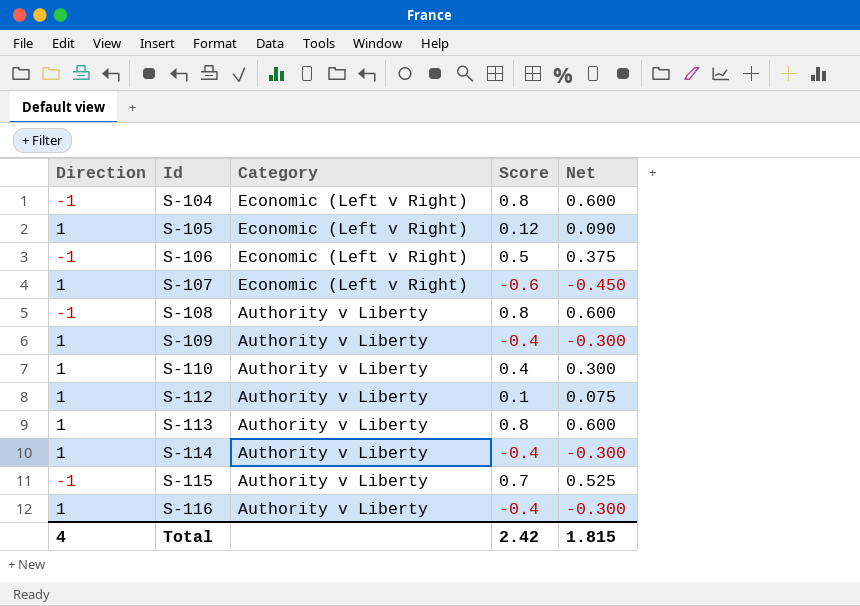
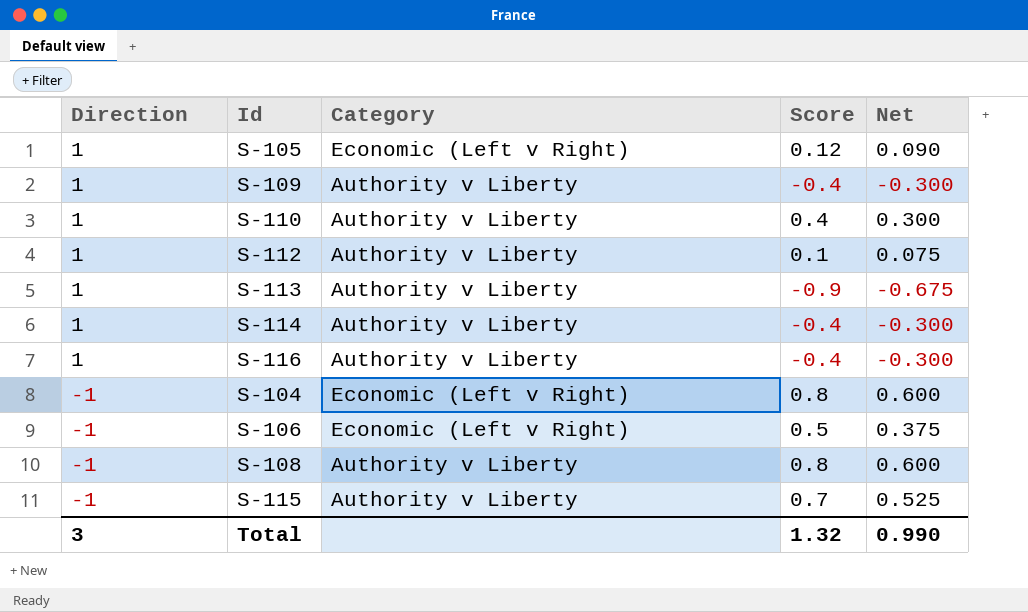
row order: Id ascending -> Direction descending
row S-107: 1 | Economic (Left v Right) | -0.6 | -0.450 -> none
S-113 | Score: 0.8 -> -0.9
S-113 | Net: 0.600 -> -0.675
Total | Direction: 4 -> 3
Total | Score: 2.42 -> 1.32
Total | Net: 1.815 -> 0.990

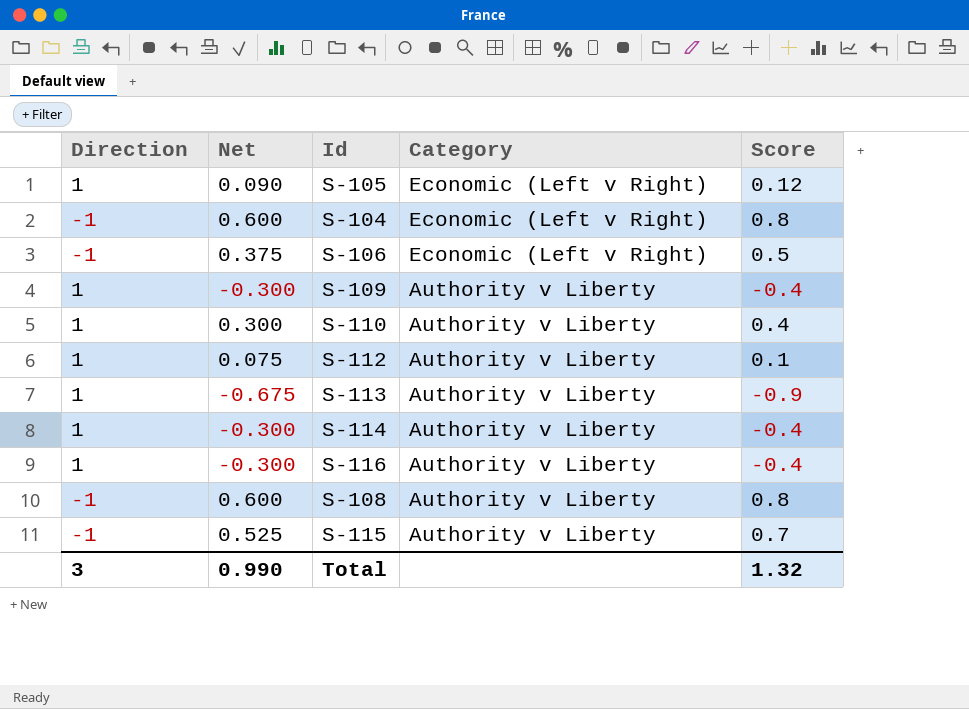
row order: Direction descending -> Category descending
column Net | position: 5 -> 2

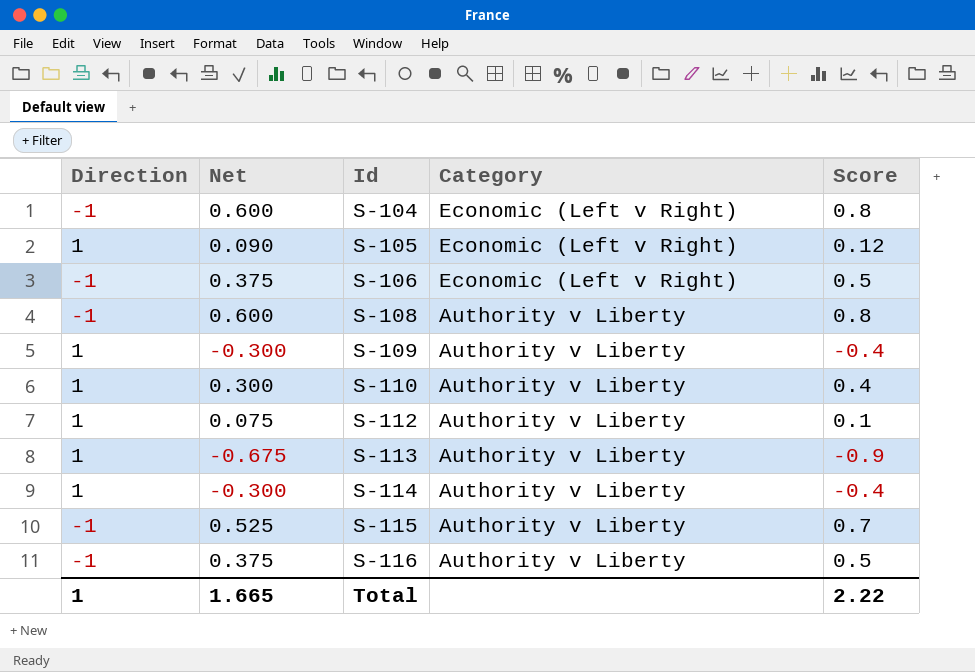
row order: Category descending -> Id ascending
S-116 | Direction: 1 -> -1
S-116 | Net: -0.300 -> 0.375
S-116 | Score: -0.4 -> 0.5
Total | Direction: 3 -> 1
Total | Net: 0.990 -> 1.665
Total | Score: 1.32 -> 2.22

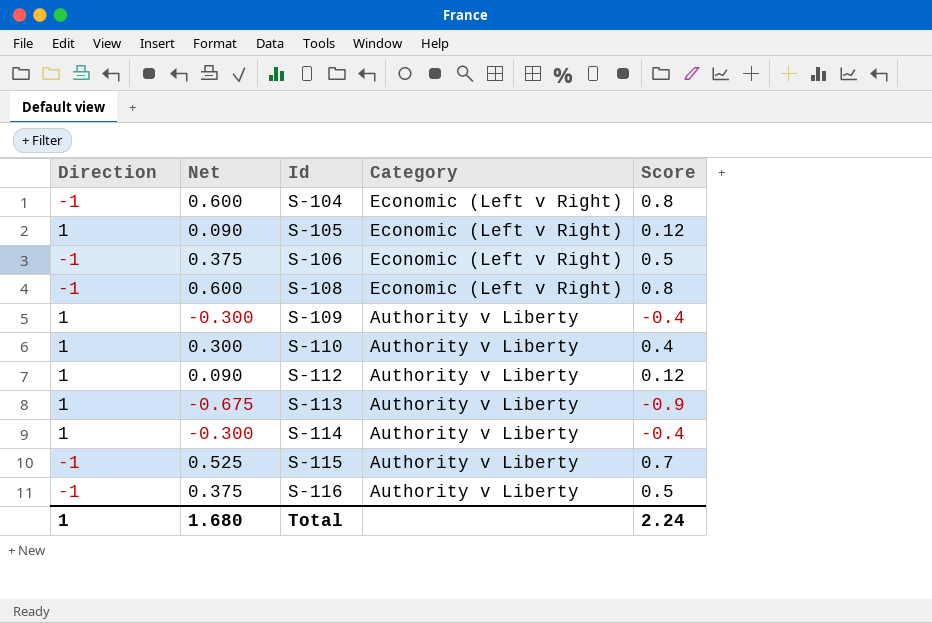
S-108 | Category: Authority v Liberty -> Economic (Left v Right)
S-112 | Net: 0.075 -> 0.090
S-112 | Score: 0.1 -> 0.12
Total | Net: 1.665 -> 1.680
Total | Score: 2.22 -> 2.24

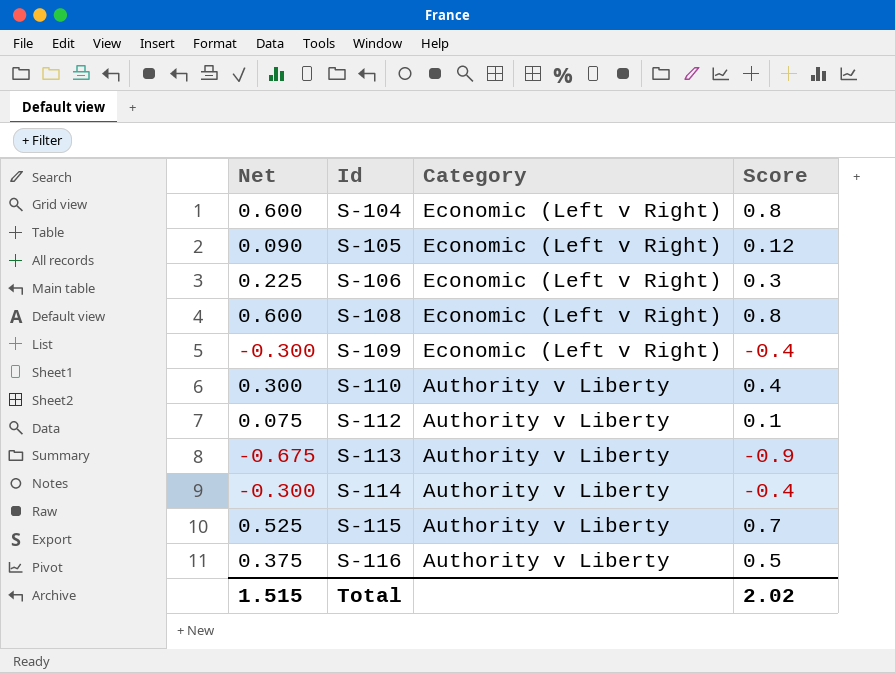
column Direction | position: 1 -> none
S-106 | Net: 0.375 -> 0.225
S-106 | Score: 0.5 -> 0.3
S-109 | Category: Authority v Liberty -> Economic (Left v Right)
S-112 | Net: 0.090 -> 0.075
S-112 | Score: 0.12 -> 0.1
Total | Net: 1.680 -> 1.515
Total | Score: 2.24 -> 2.02

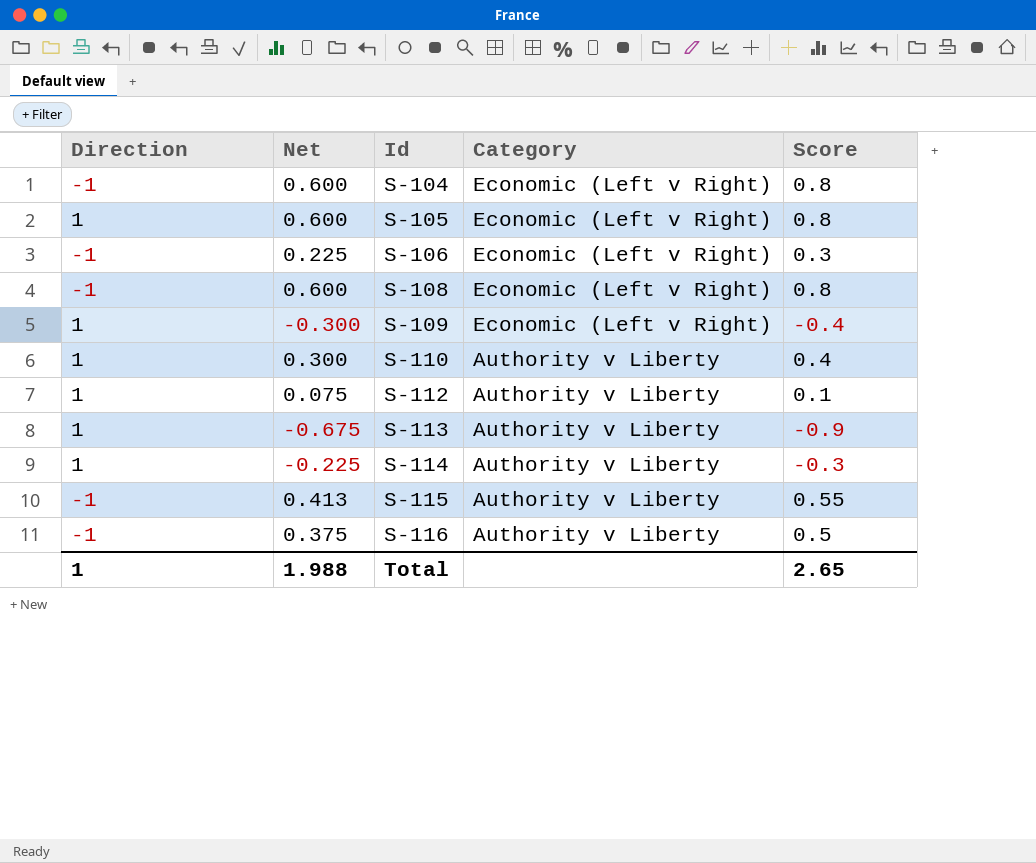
column Direction | position: none -> 1
S-105 | Net: 0.090 -> 0.600
S-105 | Score: 0.12 -> 0.8
S-114 | Net: -0.300 -> -0.225
S-114 | Score: -0.4 -> -0.3
S-115 | Net: 0.525 -> 0.413
S-115 | Score: 0.7 -> 0.55
Total | Net: 1.515 -> 1.988
Total | Score: 2.02 -> 2.65

